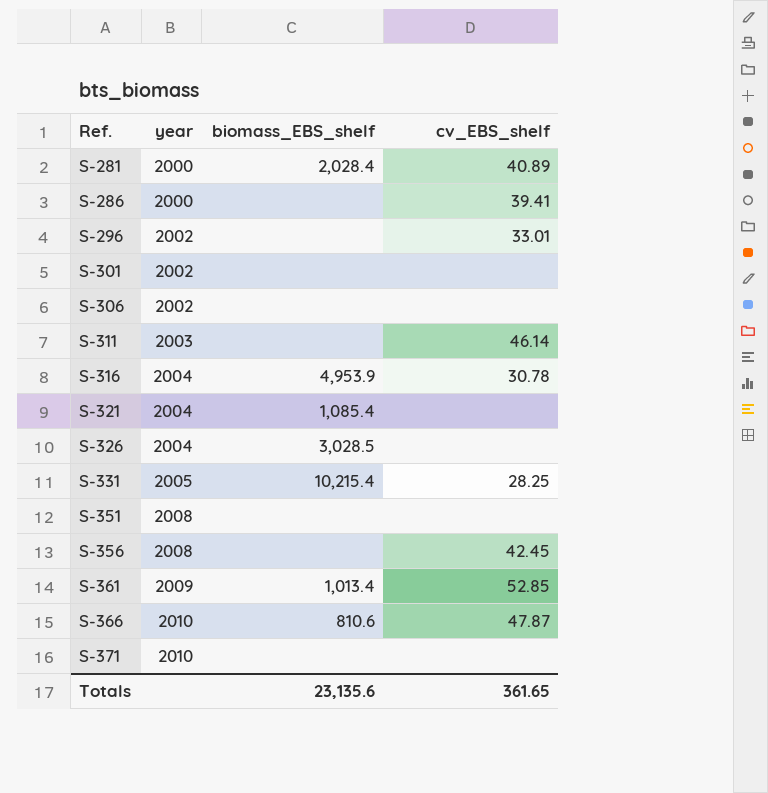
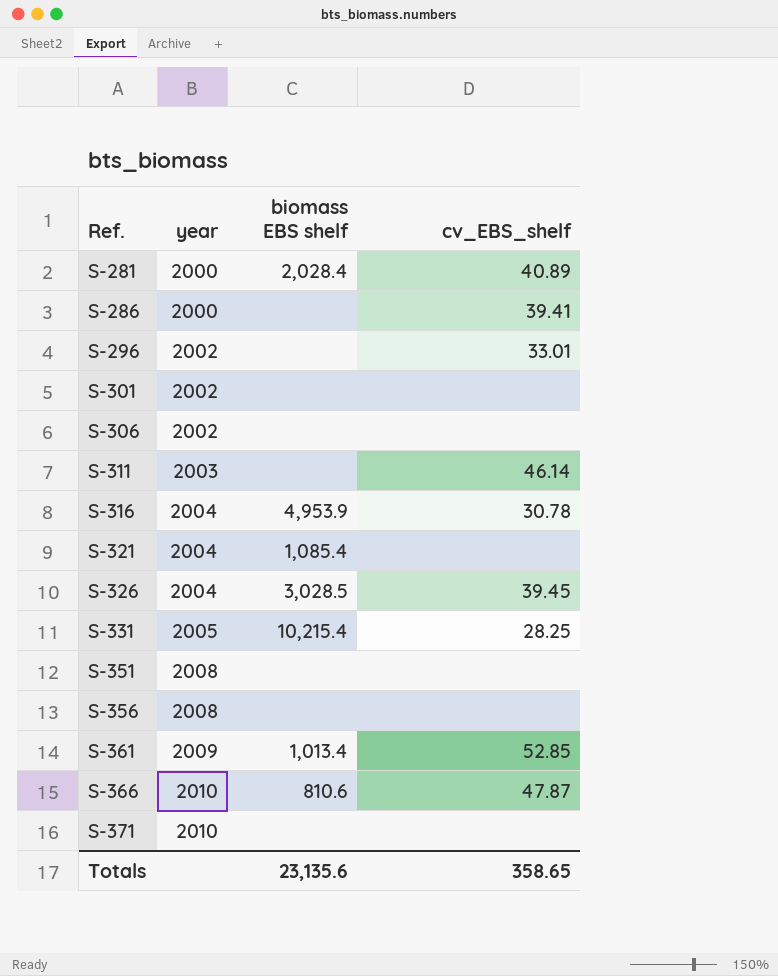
column name: biomass_EBS_shelf -> biomass EBS shelf
S-326 | cv_EBS_shelf: none -> 39.45
S-356 | cv_EBS_shelf: 42.45 -> none
Totals | cv_EBS_shelf: 361.65 -> 358.65

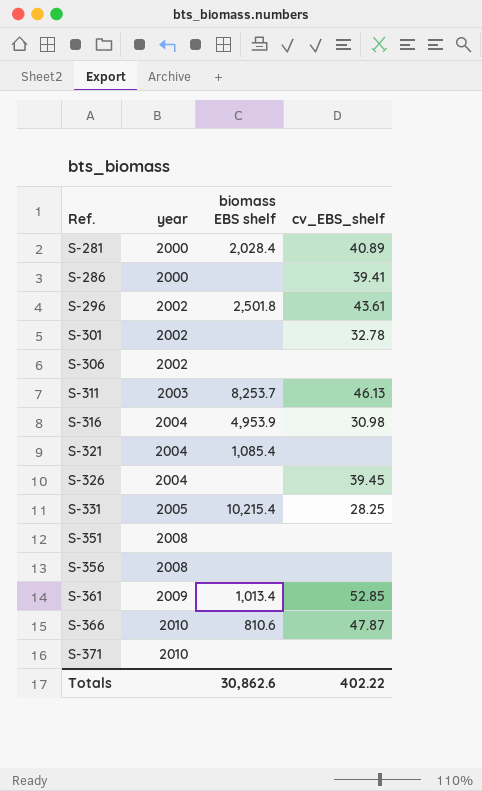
S-296 | biomass EBS shelf: none -> 2,501.8
S-296 | cv_EBS_shelf: 33.01 -> 43.61
S-301 | cv_EBS_shelf: none -> 32.78
S-311 | biomass EBS shelf: none -> 8,253.7
S-311 | cv_EBS_shelf: 46.14 -> 46.13
S-316 | cv_EBS_shelf: 30.78 -> 30.98
S-326 | biomass EBS shelf: 3,028.5 -> none
Totals | biomass EBS shelf: 23,135.6 -> 30,862.6
Totals | cv_EBS_shelf: 358.65 -> 402.22

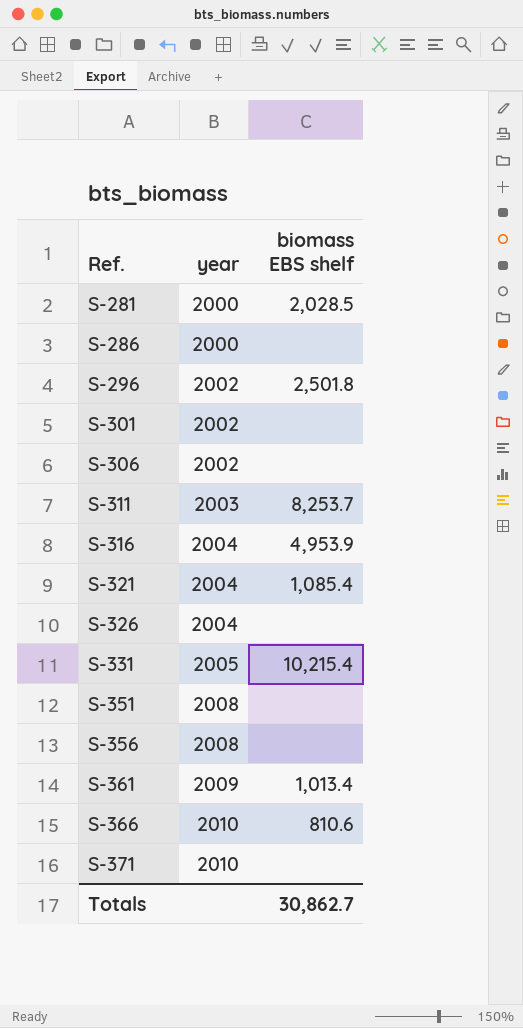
column cv_EBS_shelf | position: 4 -> none
S-281 | biomass EBS shelf: 2,028.4 -> 2,028.5
Totals | biomass EBS shelf: 30,862.6 -> 30,862.7

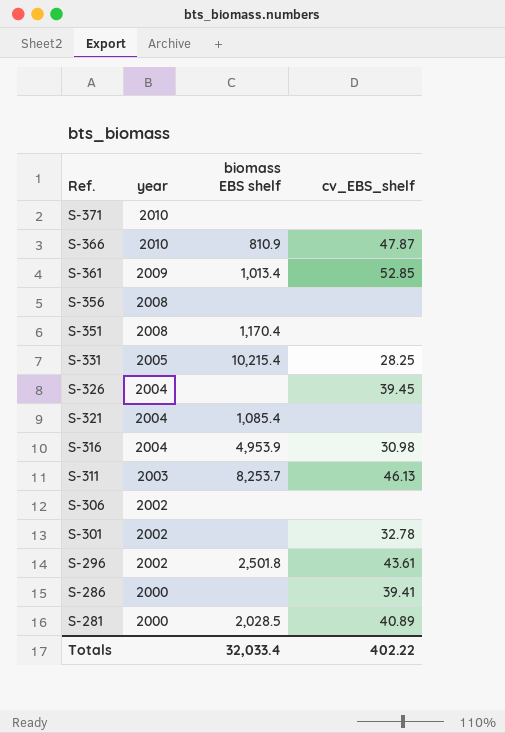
row order: Ref. ascending -> Ref. descending
column cv_EBS_shelf | position: none -> 4
S-366 | biomass EBS shelf: 810.6 -> 810.9
S-351 | biomass EBS shelf: none -> 1,170.4
Totals | biomass EBS shelf: 30,862.7 -> 32,033.4

